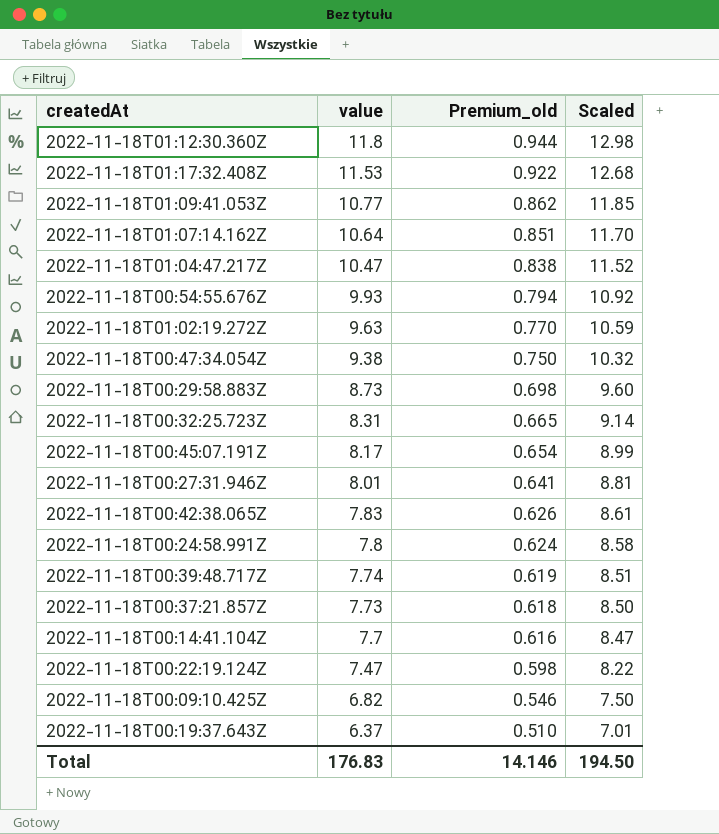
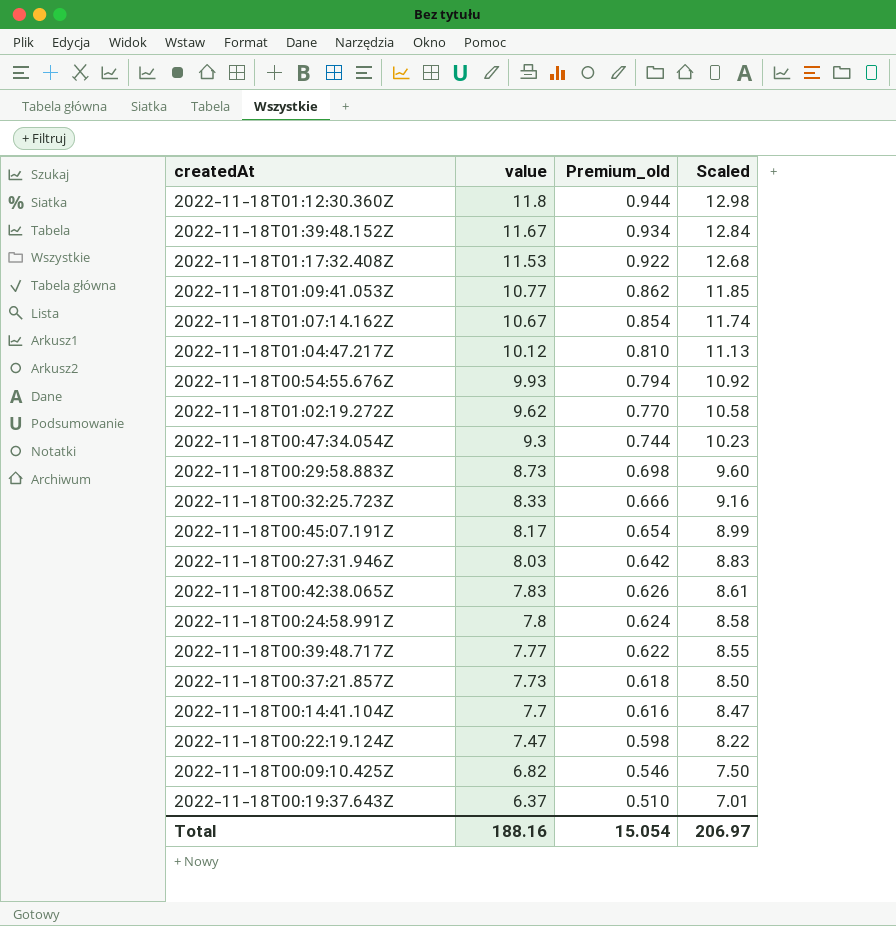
row 2022-11-18T01:39:48.152Z: none -> 11.67 | 0.934 | 12.84
2022-11-18T01:07:14.162Z | value: 10.64 -> 10.67
2022-11-18T01:07:14.162Z | Premium_old: 0.851 -> 0.854
2022-11-18T01:07:14.162Z | Scaled: 11.70 -> 11.74
2022-11-18T01:04:47.217Z | value: 10.47 -> 10.12
2022-11-18T01:04:47.217Z | Premium_old: 0.838 -> 0.810
2022-11-18T01:04:47.217Z | Scaled: 11.52 -> 11.13
2022-11-18T01:02:19.272Z | value: 9.63 -> 9.62
2022-11-18T01:02:19.272Z | Scaled: 10.59 -> 10.58
2022-11-18T00:47:34.054Z | value: 9.38 -> 9.3
2022-11-18T00:47:34.054Z | Premium_old: 0.750 -> 0.744
2022-11-18T00:47:34.054Z | Scaled: 10.32 -> 10.23
2022-11-18T00:32:25.723Z | value: 8.31 -> 8.33
2022-11-18T00:32:25.723Z | Premium_old: 0.665 -> 0.666
2022-11-18T00:32:25.723Z | Scaled: 9.14 -> 9.16
2022-11-18T00:27:31.946Z | value: 8.01 -> 8.03
2022-11-18T00:27:31.946Z | Premium_old: 0.641 -> 0.642
2022-11-18T00:27:31.946Z | Scaled: 8.81 -> 8.83
2022-11-18T00:39:48.717Z | value: 7.74 -> 7.77
2022-11-18T00:39:48.717Z | Premium_old: 0.619 -> 0.622
2022-11-18T00:39:48.717Z | Scaled: 8.51 -> 8.55
Total | value: 176.83 -> 188.16
Total | Premium_old: 14.146 -> 15.054
Total | Scaled: 194.50 -> 206.97

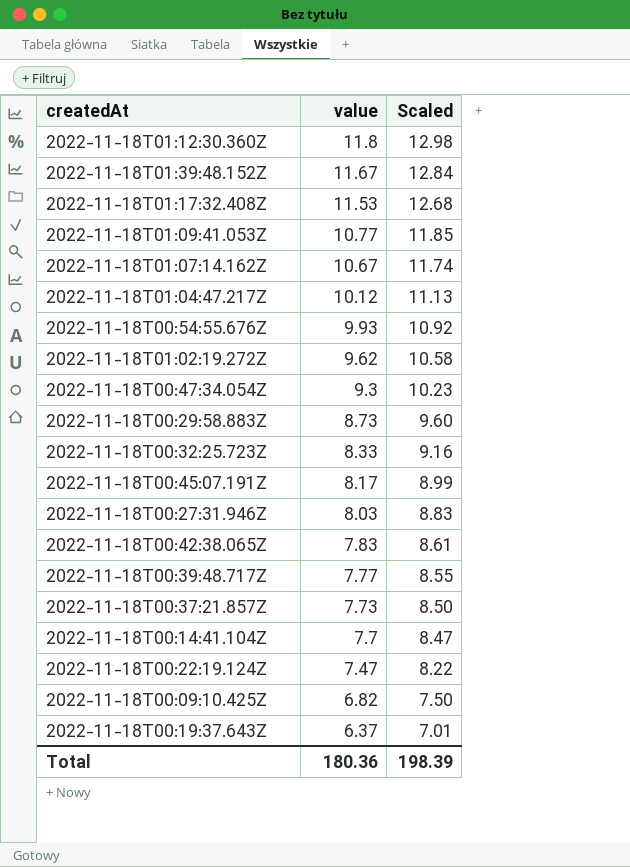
column Premium_old | formula: [value] * 0.08 -> none
row 2022-11-18T00:24:58.991Z: 7.8 | 0.624 | 8.58 -> none
Total | value: 188.16 -> 180.36
Total | Scaled: 206.97 -> 198.39

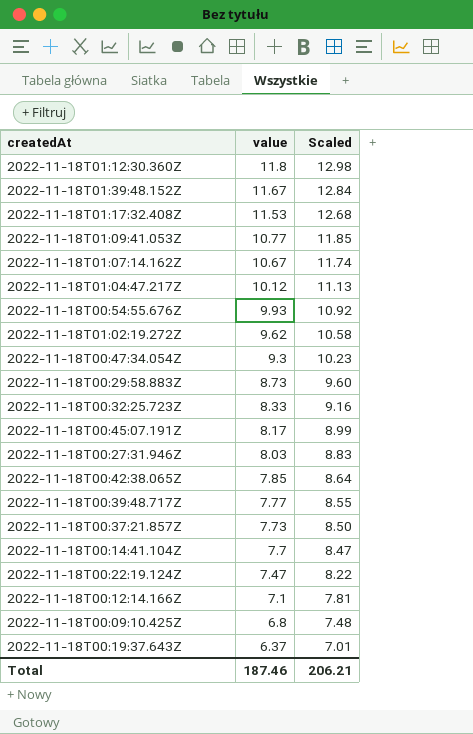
2022-11-18T00:42:38.065Z | value: 7.83 -> 7.85
2022-11-18T00:42:38.065Z | Scaled: 8.61 -> 8.64
row 2022-11-18T00:12:14.166Z: none -> 7.1 | 7.81
2022-11-18T00:09:10.425Z | value: 6.82 -> 6.8
2022-11-18T00:09:10.425Z | Scaled: 7.50 -> 7.48
Total | value: 180.36 -> 187.46
Total | Scaled: 198.39 -> 206.21

